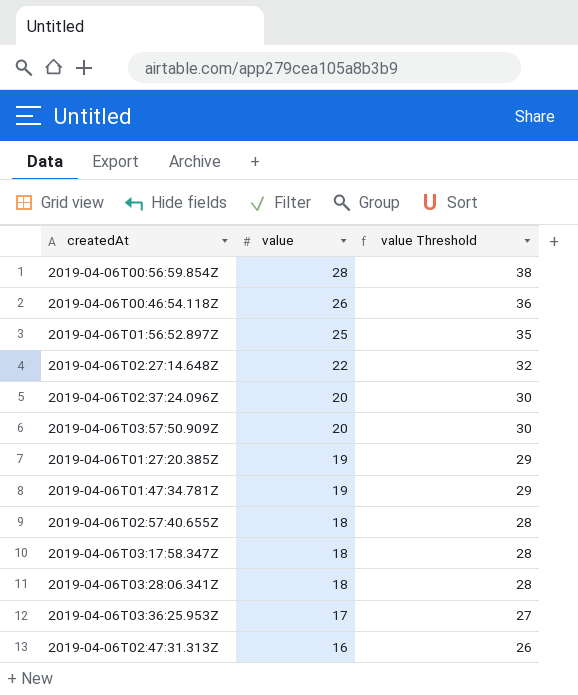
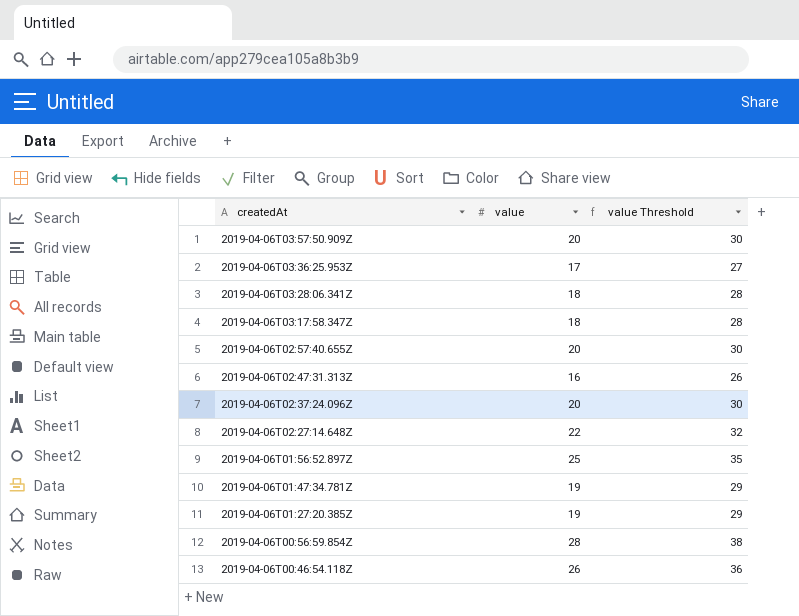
row order: value descending -> createdAt descending
2019-04-06T02:57:40.655Z | value: 18 -> 20
2019-04-06T02:57:40.655Z | value Threshold: 28 -> 30

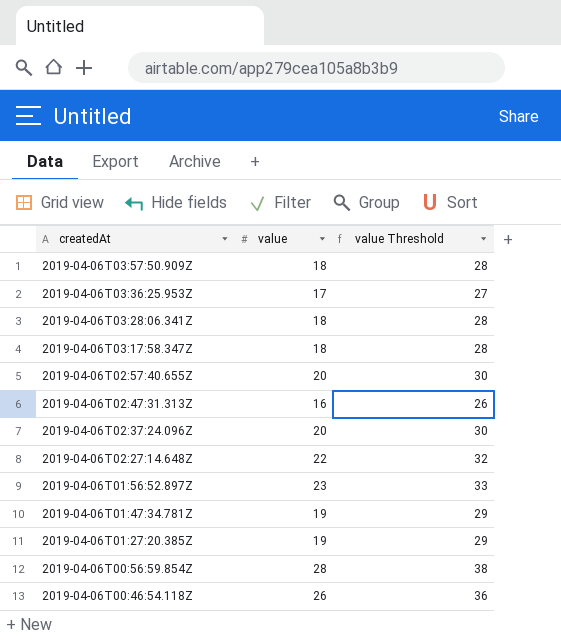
2019-04-06T03:57:50.909Z | value: 20 -> 18
2019-04-06T03:57:50.909Z | value Threshold: 30 -> 28
2019-04-06T01:56:52.897Z | value: 25 -> 23
2019-04-06T01:56:52.897Z | value Threshold: 35 -> 33

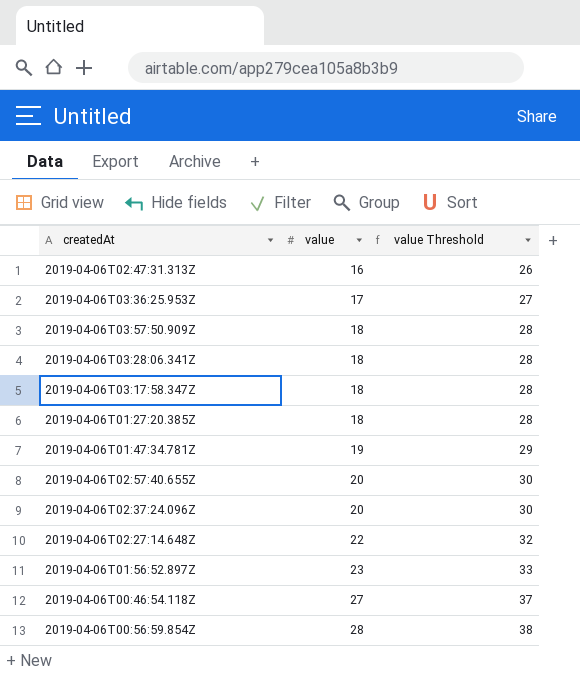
row order: createdAt descending -> value ascending
2019-04-06T01:27:20.385Z | value: 19 -> 18
2019-04-06T01:27:20.385Z | value Threshold: 29 -> 28
2019-04-06T00:46:54.118Z | value: 26 -> 27
2019-04-06T00:46:54.118Z | value Threshold: 36 -> 37

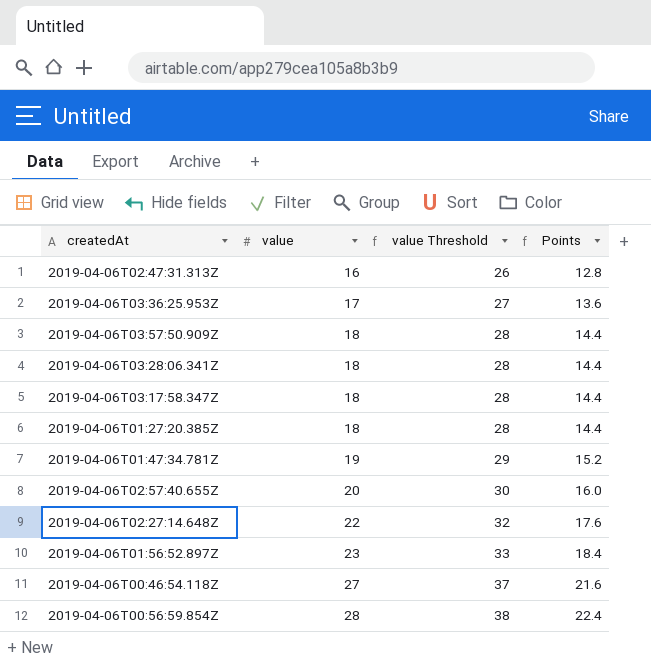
column Points | formula: none -> [value] * 0.8
row 2019-04-06T02:37:24.096Z: 20 | 30 -> none

